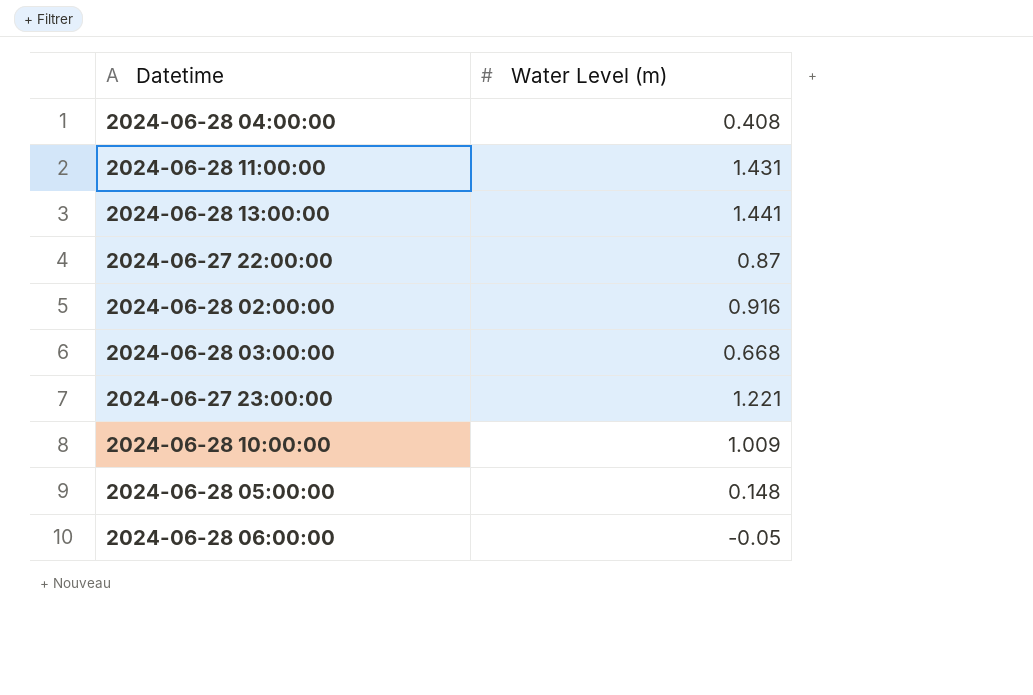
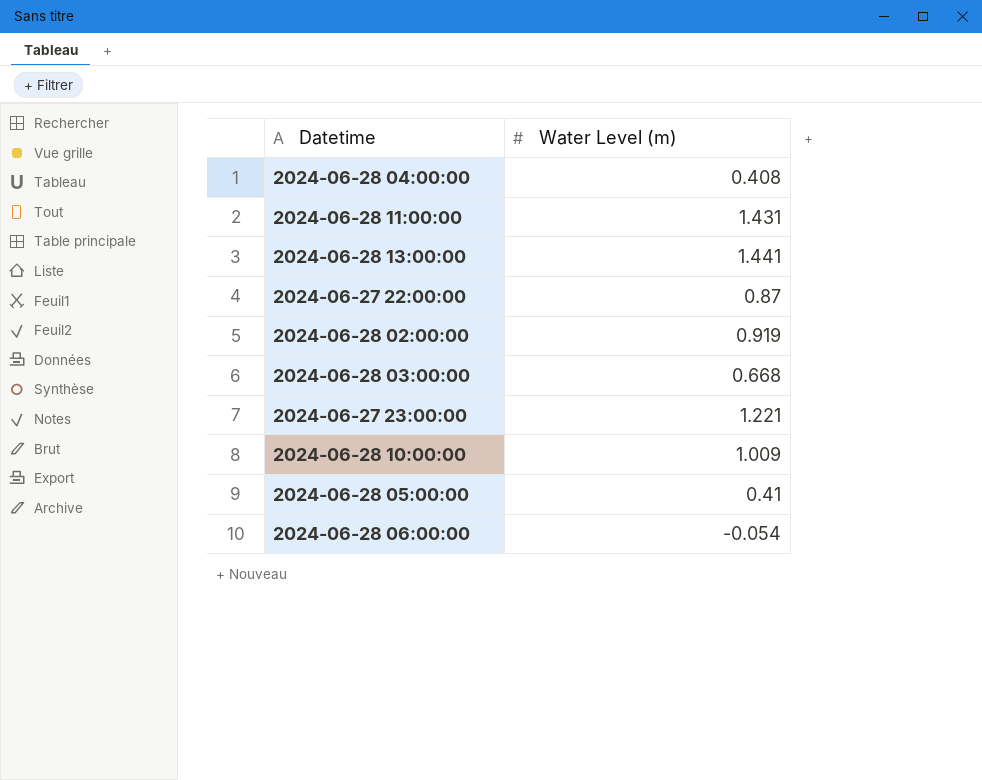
2024-06-28 02:00:00 | Water Level (m): 0.916 -> 0.919
2024-06-28 05:00:00 | Water Level (m): 0.148 -> 0.41
2024-06-28 06:00:00 | Water Level (m): -0.05 -> -0.054

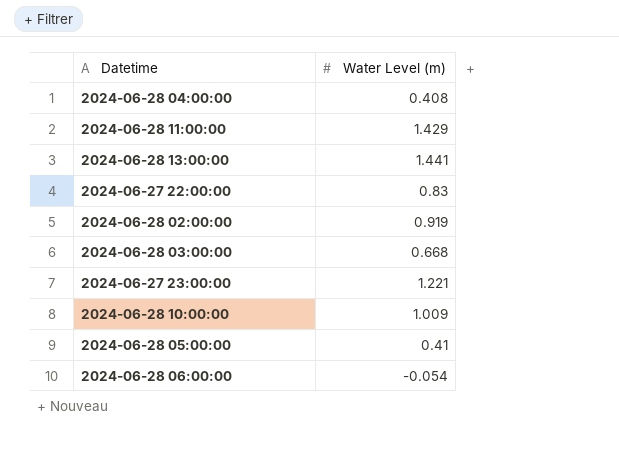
2024-06-28 11:00:00 | Water Level (m): 1.431 -> 1.429
2024-06-27 22:00:00 | Water Level (m): 0.87 -> 0.83

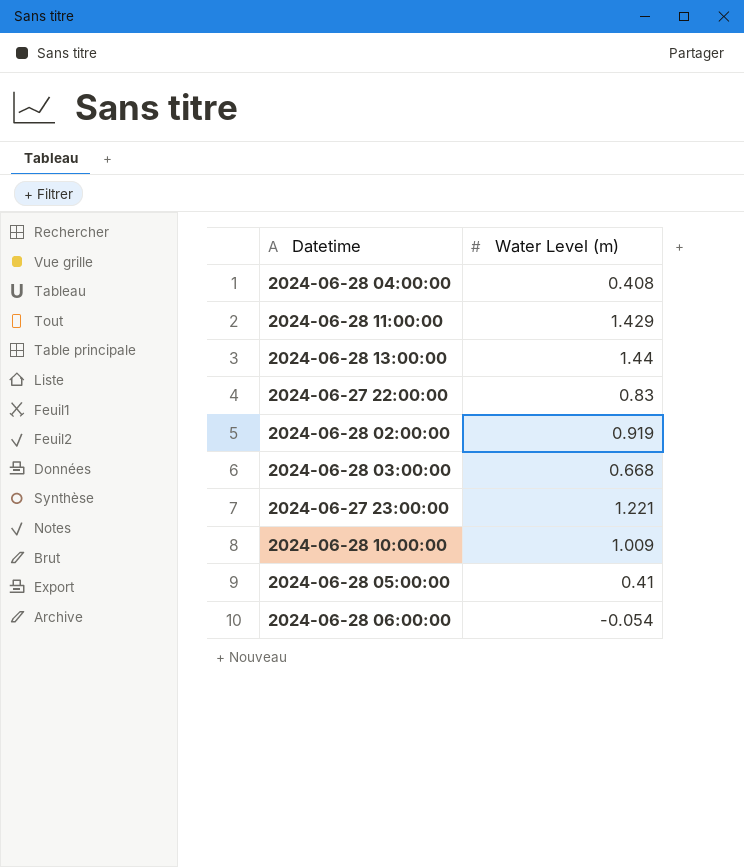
2024-06-28 13:00:00 | Water Level (m): 1.441 -> 1.44

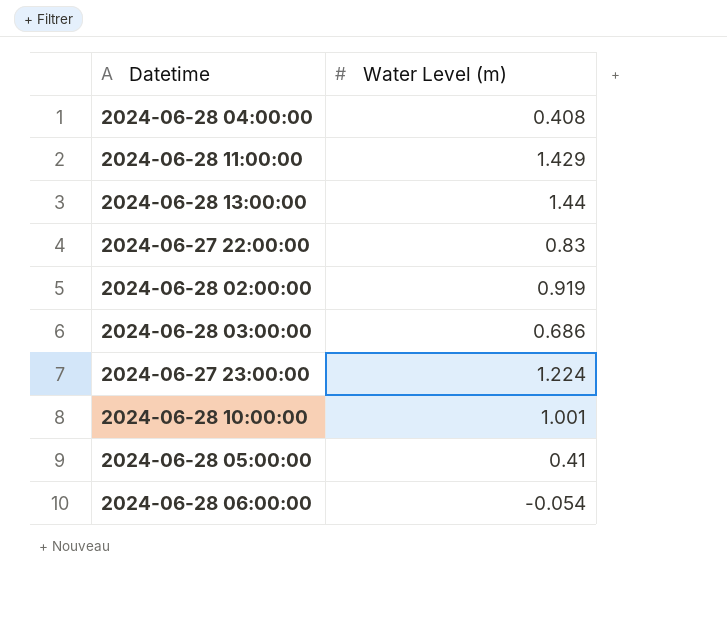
2024-06-28 03:00:00 | Water Level (m): 0.668 -> 0.686
2024-06-27 23:00:00 | Water Level (m): 1.221 -> 1.224
2024-06-28 10:00:00 | Water Level (m): 1.009 -> 1.001

